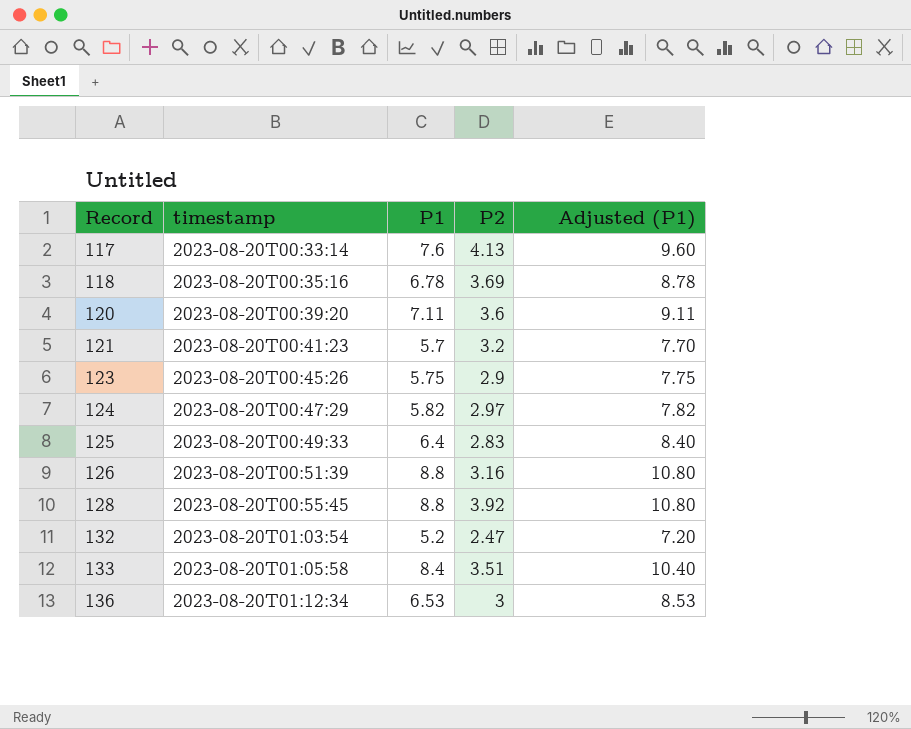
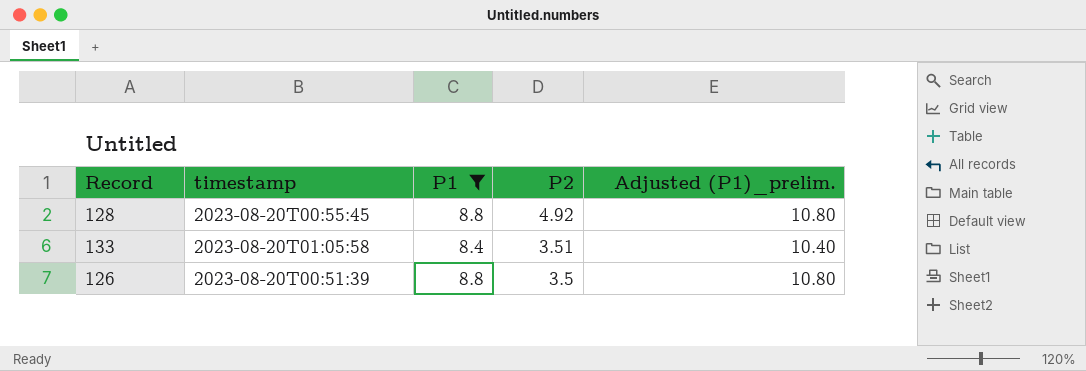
filter: none -> P1 >= 8.4
row order: Record ascending -> P2 descending
column name: Adjusted (P1) -> Adjusted (P1)_prelim.
128 | P2: 3.92 -> 4.92
126 | P2: 3.16 -> 3.5

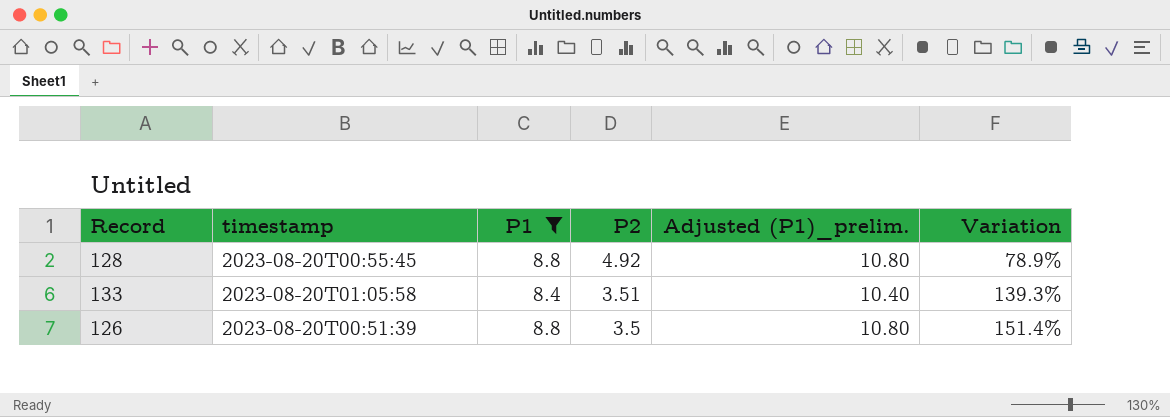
column Variation | formula: none -> ([P1] - [P2]) / [P2]

